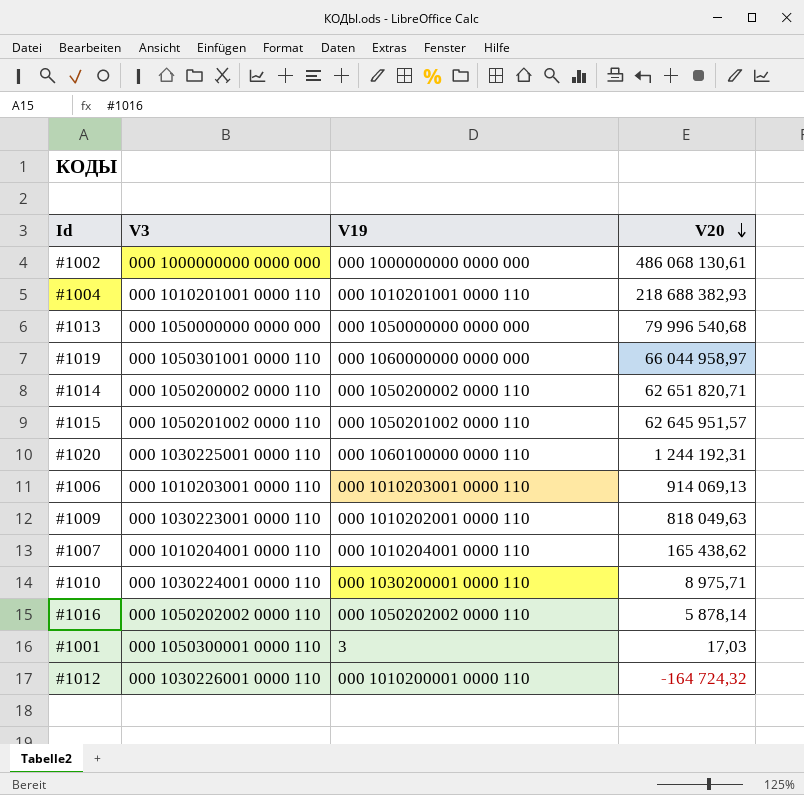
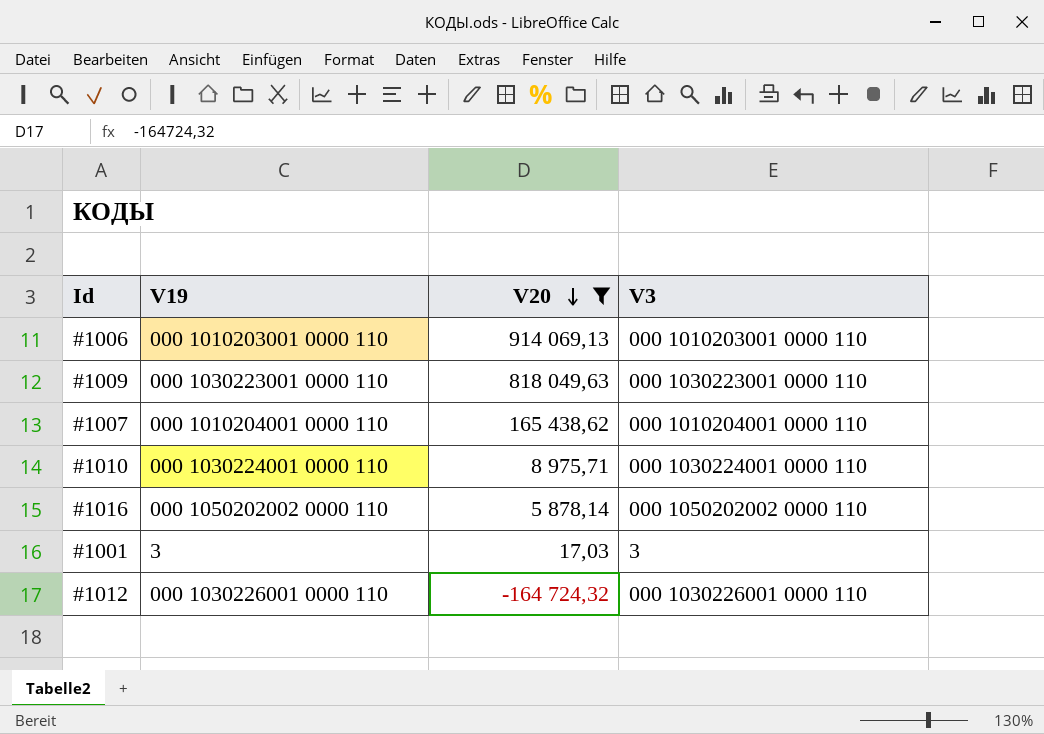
filter: none -> V20 <= 914 069,13
column V3 | position: 2 -> 4
#1009 | V19: 000 1010202001 0000 110 -> 000 1030223001 0000 110
#1010 | V19: 000 1030200001 0000 110 -> 000 1030224001 0000 110
#1001 | V3: 000 1050300001 0000 110 -> 3
#1012 | V19: 000 1010200001 0000 110 -> 000 1030226001 0000 110

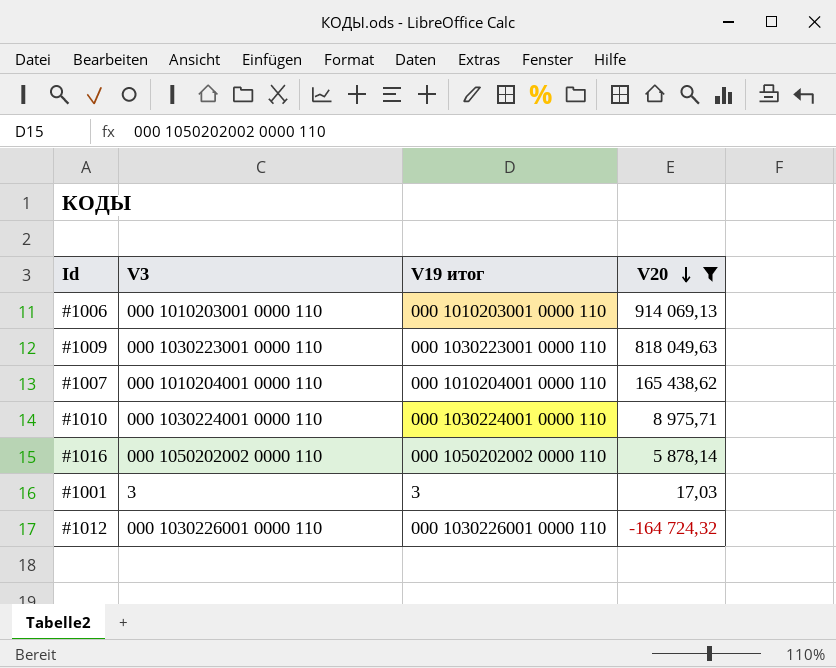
column V3 | position: 4 -> 2
column name: V19 -> V19 итог

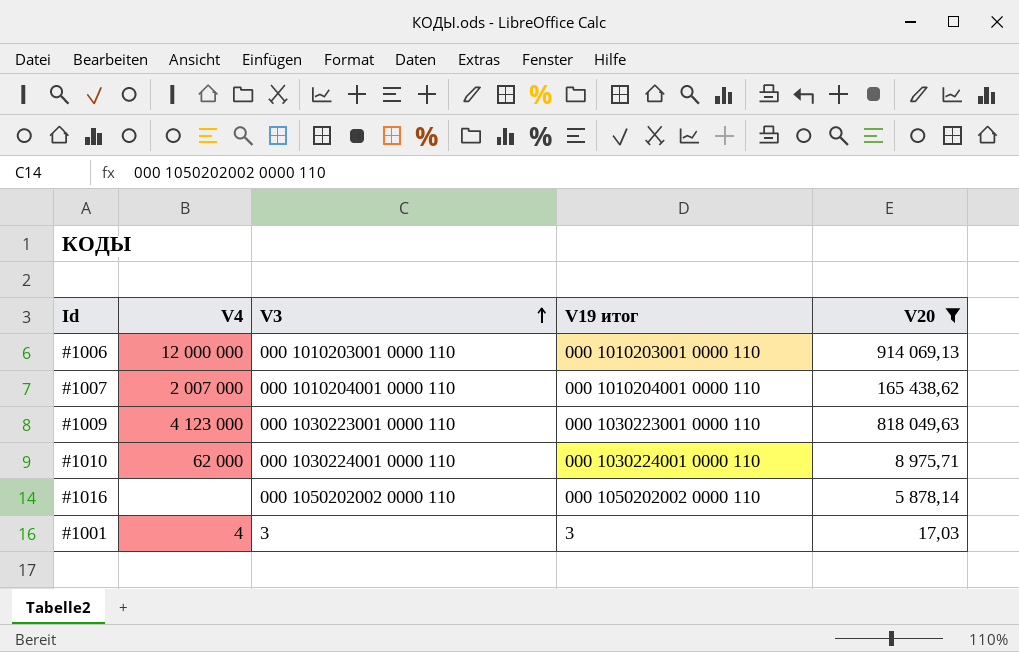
row order: V20 descending -> V3 ascending
column V4 | position: none -> 2
row #1012: 000 1030226001 0000 110 | 000 1030226001 0000 110 | -164 724,32 -> none

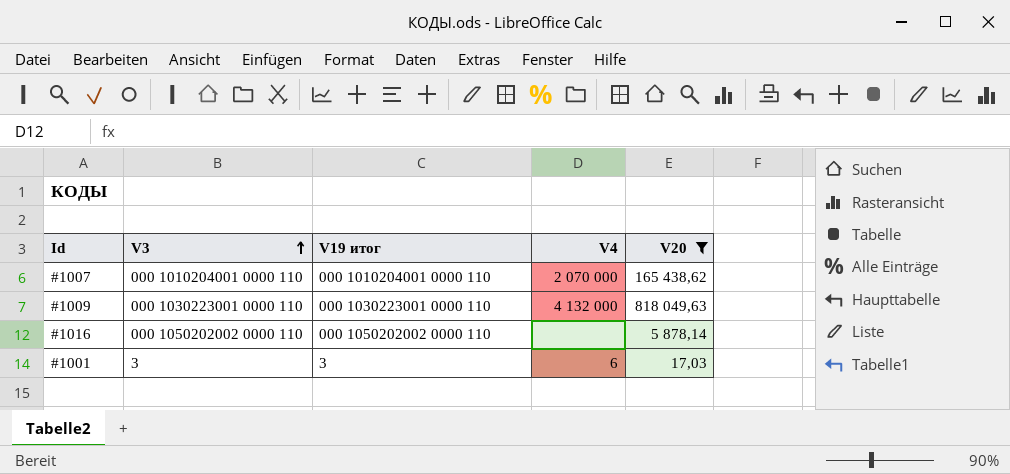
column V4 | position: 2 -> 4
row #1006: 12 000 000 | 000 1010203001 0000 110 | 000 1010203001 0000 110 | 914 069,13 -> none
row #1010: 62 000 | 000 1030224001 0000 110 | 000 1030224001 0000 110 | 8 975,71 -> none
#1007 | V4: 2 007 000 -> 2 070 000
#1009 | V4: 4 123 000 -> 4 132 000
#1001 | V4: 4 -> 6

